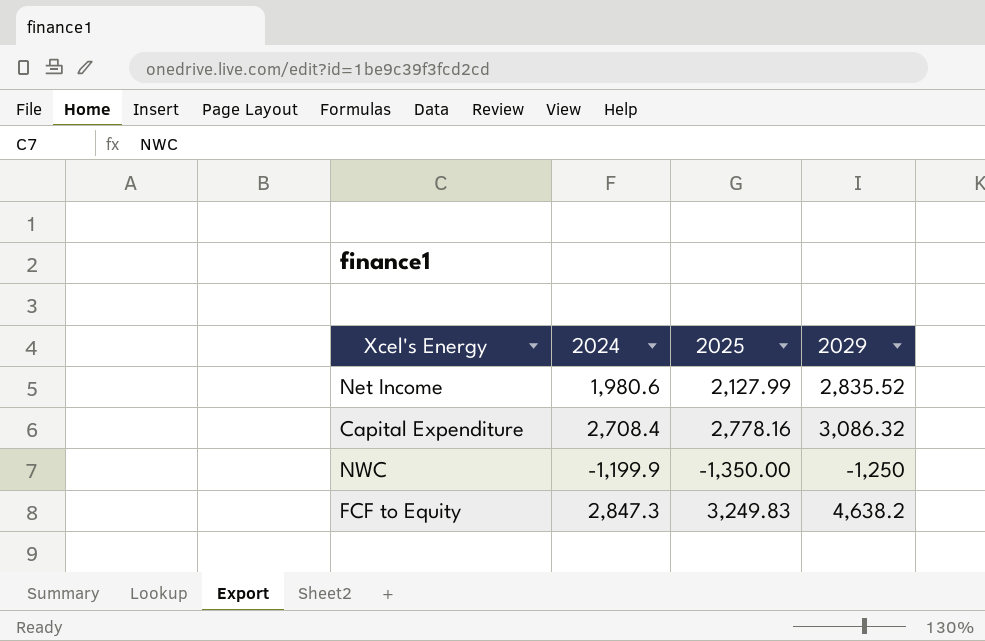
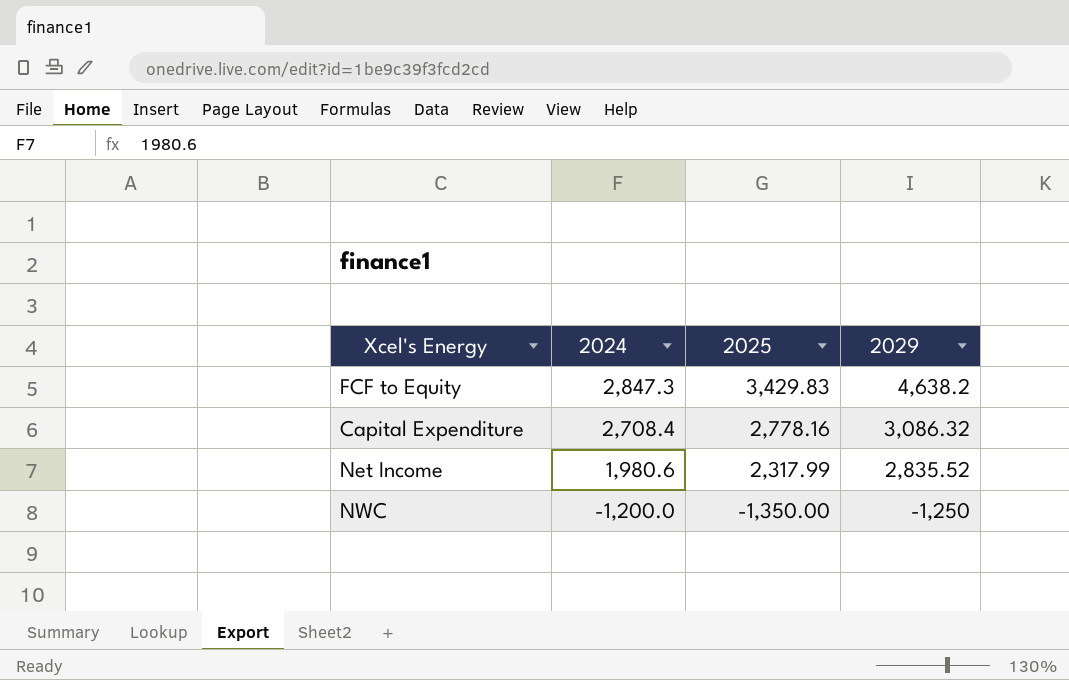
row order: none -> 2024 descending
FCF to Equity | 2025: 3,249.83 -> 3,429.83
Net Income | 2025: 2,127.99 -> 2,317.99
NWC | 2024: -1,199.9 -> -1,200.0

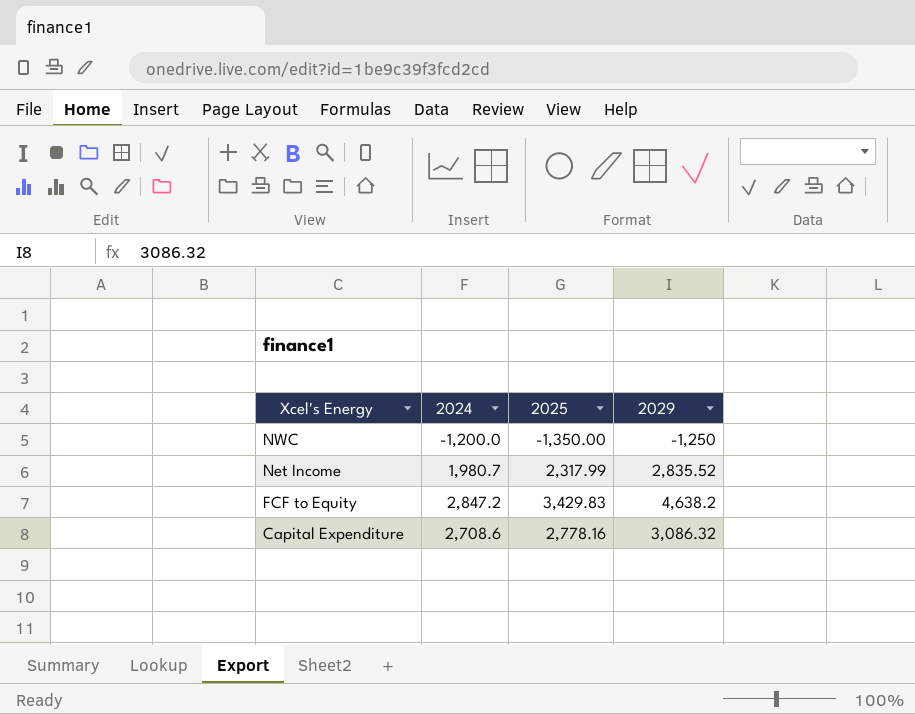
row order: 2024 descending -> Xcel's Energy descending
Net Income | 2024: 1,980.6 -> 1,980.7
FCF to Equity | 2024: 2,847.3 -> 2,847.2
Capital Expenditure | 2024: 2,708.4 -> 2,708.6

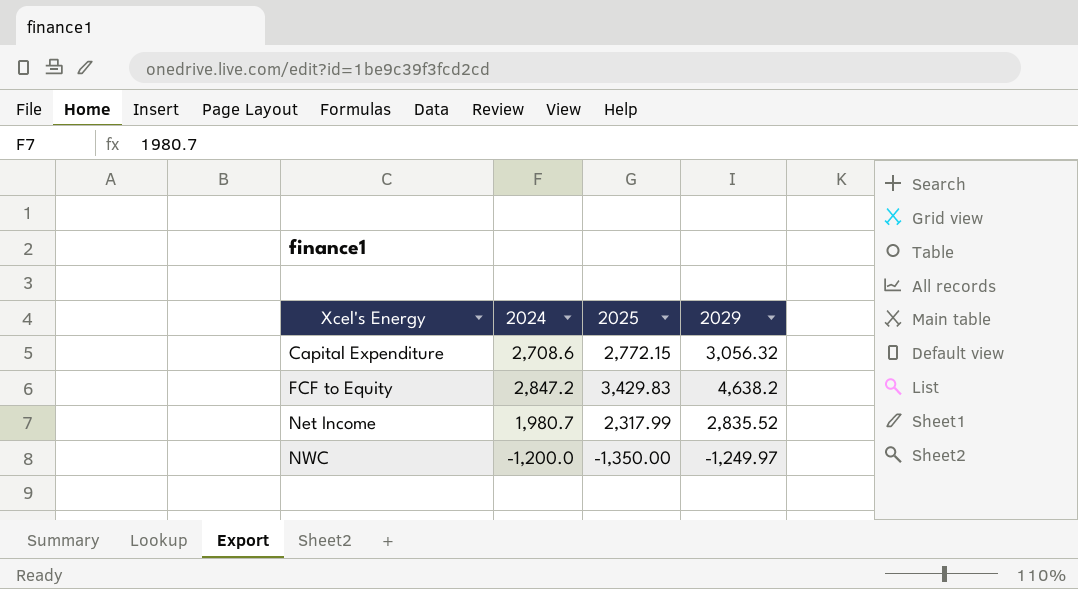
row order: Xcel's Energy descending -> Xcel's Energy ascending
Capital Expenditure | 2025: 2,778.16 -> 2,772.15
Capital Expenditure | 2029: 3,086.32 -> 3,056.32
NWC | 2029: -1,250 -> -1,249.97

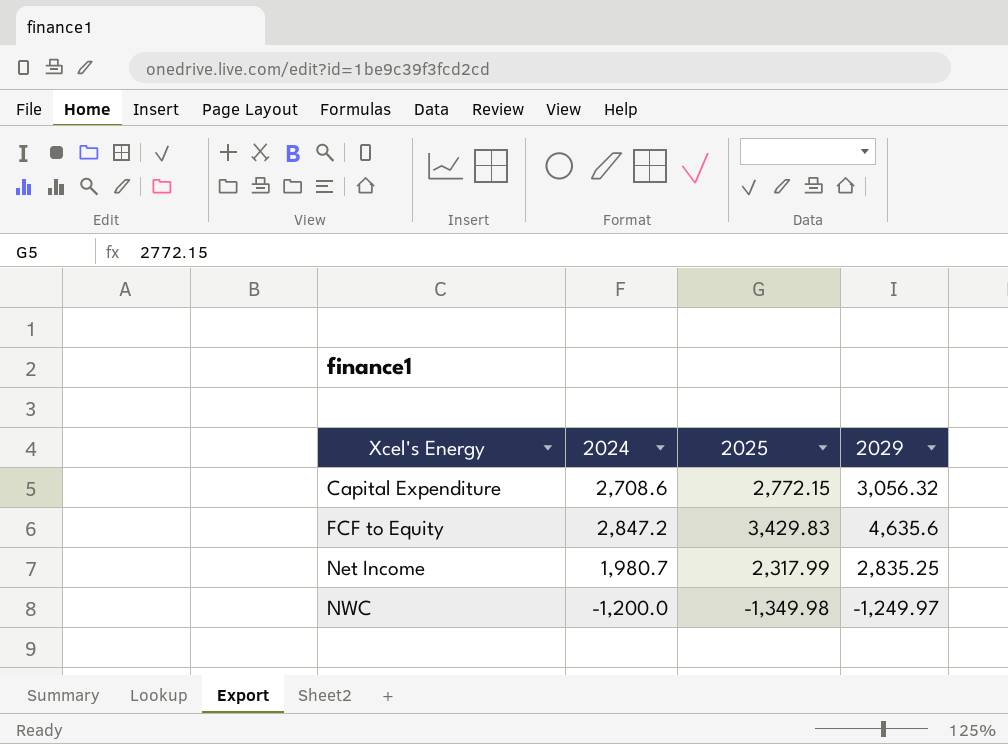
FCF to Equity | 2029: 4,638.2 -> 4,635.6
Net Income | 2029: 2,835.52 -> 2,835.25
NWC | 2025: -1,350.00 -> -1,349.98

